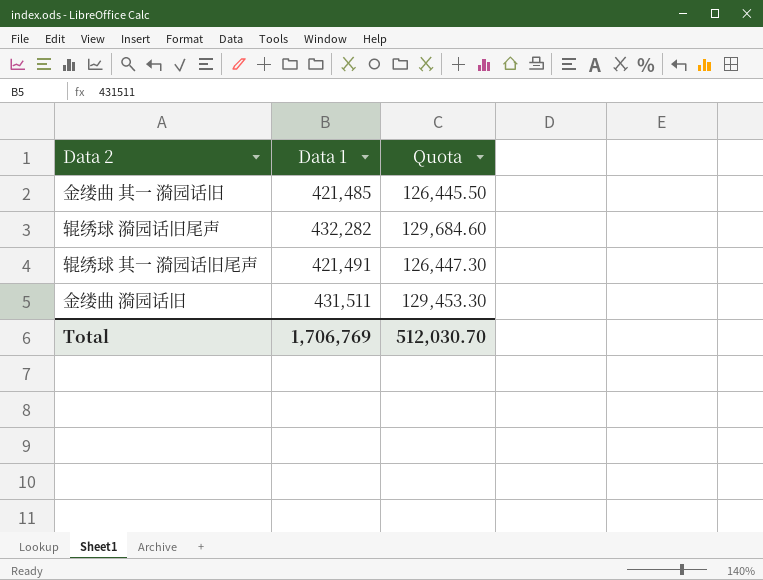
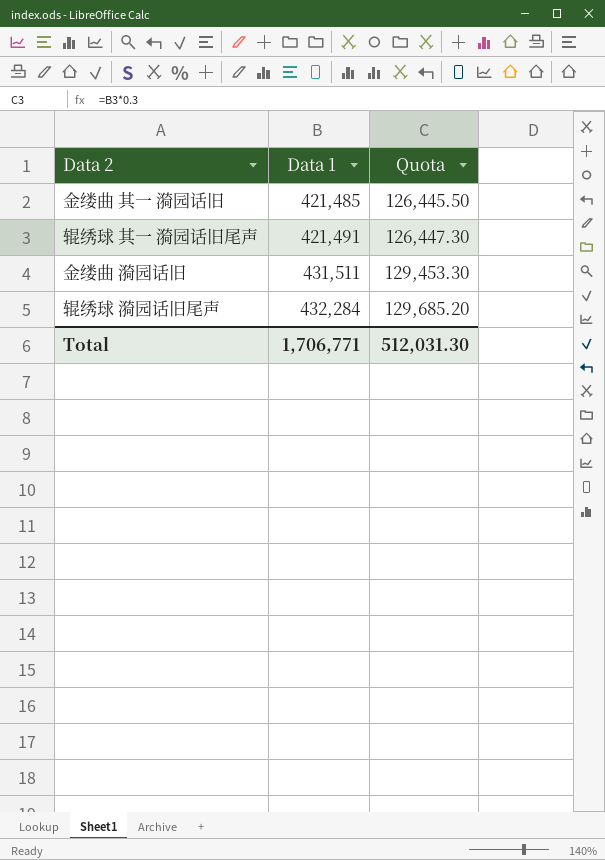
row order: none -> Data 1 ascending
辊绣球 漪园话旧尾声 | Data 1: 432,282 -> 432,284
辊绣球 漪园话旧尾声 | Quota: 129,684.60 -> 129,685.20
Total | Data 1: 1,706,769 -> 1,706,771
Total | Quota: 512,030.70 -> 512,031.30

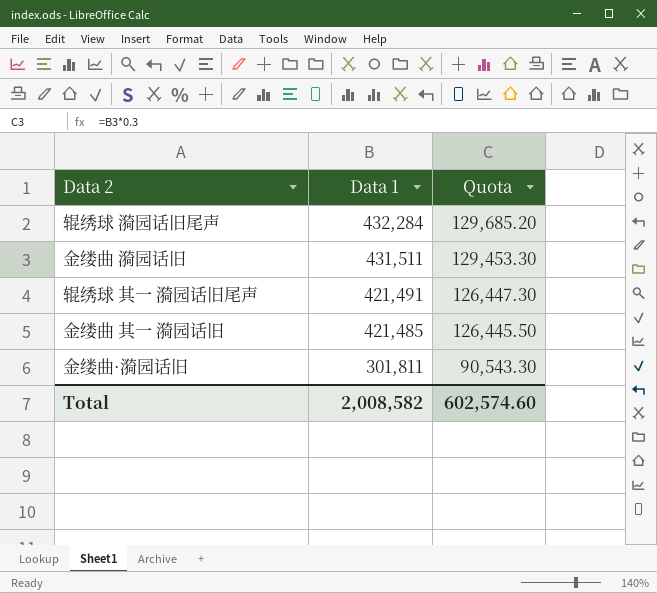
row order: Data 1 ascending -> Data 1 descending
row 金缕曲·漪园话旧: none -> 301,811 | 90,543.30
Total | Data 1: 1,706,771 -> 2,008,582
Total | Quota: 512,031.30 -> 602,574.60

